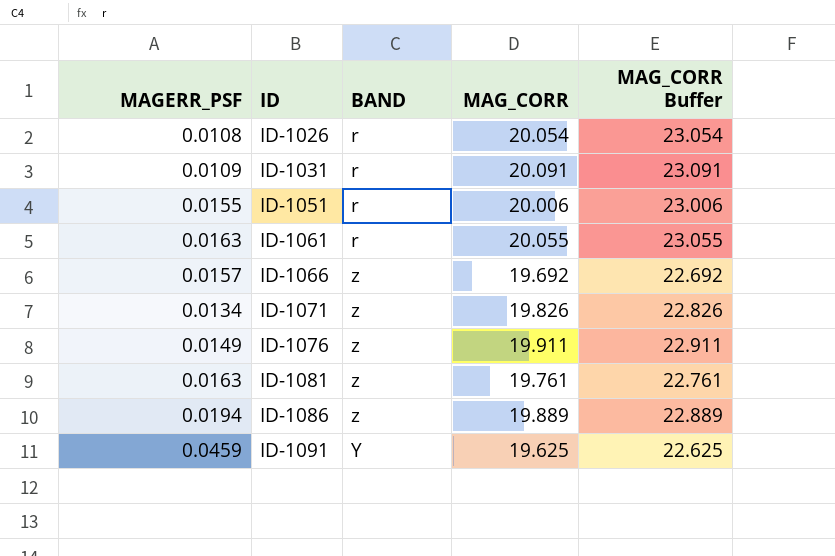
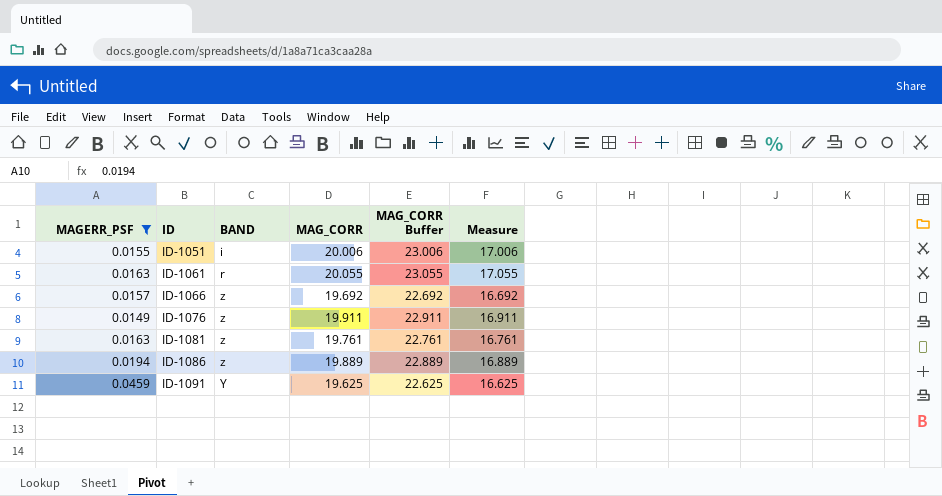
filter: none -> MAGERR_PSF >= 0.0149
column Measure | formula: none -> [MAG_CORR] - 3
ID-1051 | BAND: r -> i

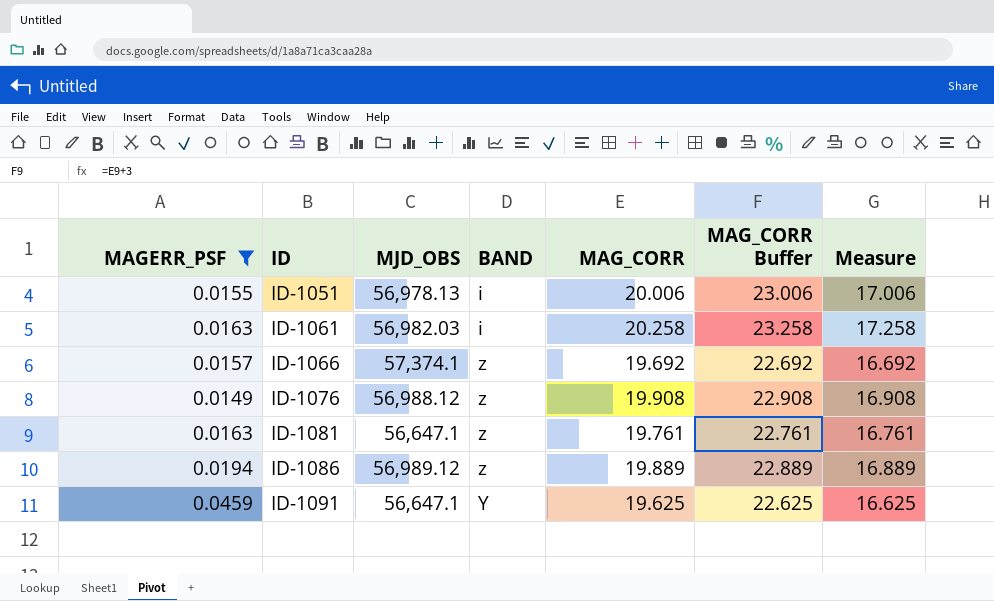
column MJD_OBS | position: none -> 3
ID-1061 | BAND: r -> i
ID-1061 | MAG_CORR: 20.055 -> 20.258
ID-1061 | MAG_CORR Buffer: 23.055 -> 23.258
ID-1061 | Measure: 17.055 -> 17.258
ID-1076 | MAG_CORR: 19.911 -> 19.908
ID-1076 | MAG_CORR Buffer: 22.911 -> 22.908
ID-1076 | Measure: 16.911 -> 16.908

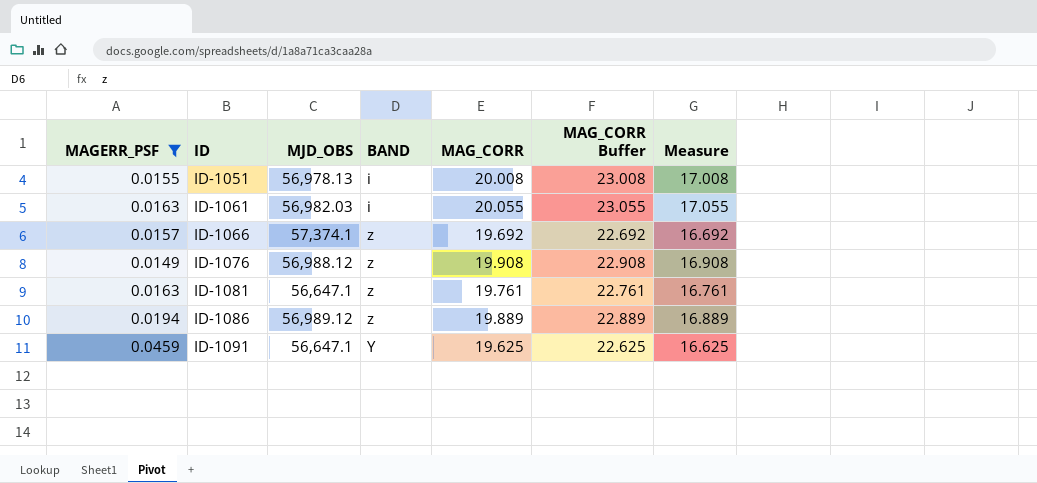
ID-1051 | MAG_CORR: 20.006 -> 20.008
ID-1051 | MAG_CORR Buffer: 23.006 -> 23.008
ID-1051 | Measure: 17.006 -> 17.008
ID-1061 | MAG_CORR: 20.258 -> 20.055
ID-1061 | MAG_CORR Buffer: 23.258 -> 23.055
ID-1061 | Measure: 17.258 -> 17.055

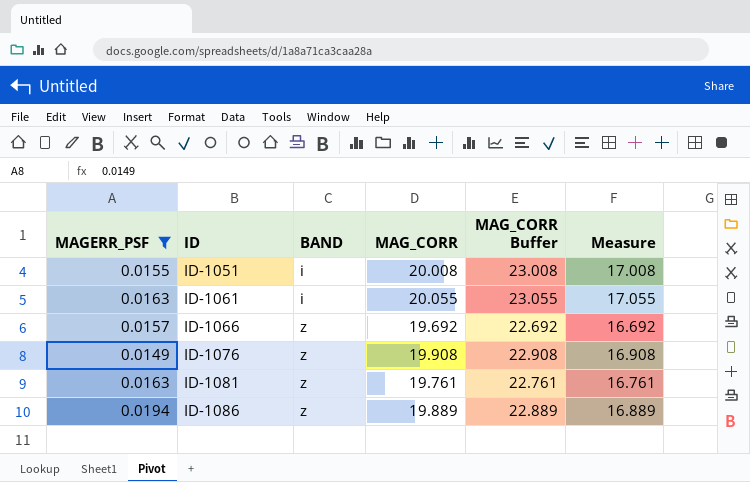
column MJD_OBS | position: 3 -> none
row ID-1091: 0.0459 | 56,647.1 | Y | 19.625 | 22.625 | 16.625 -> none

